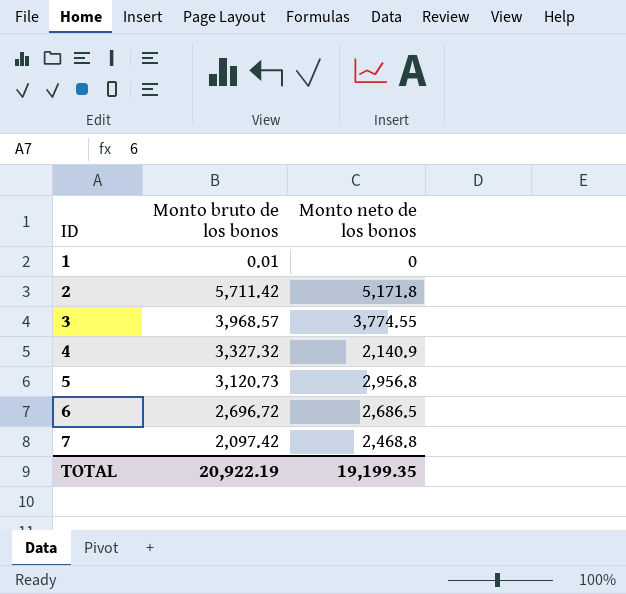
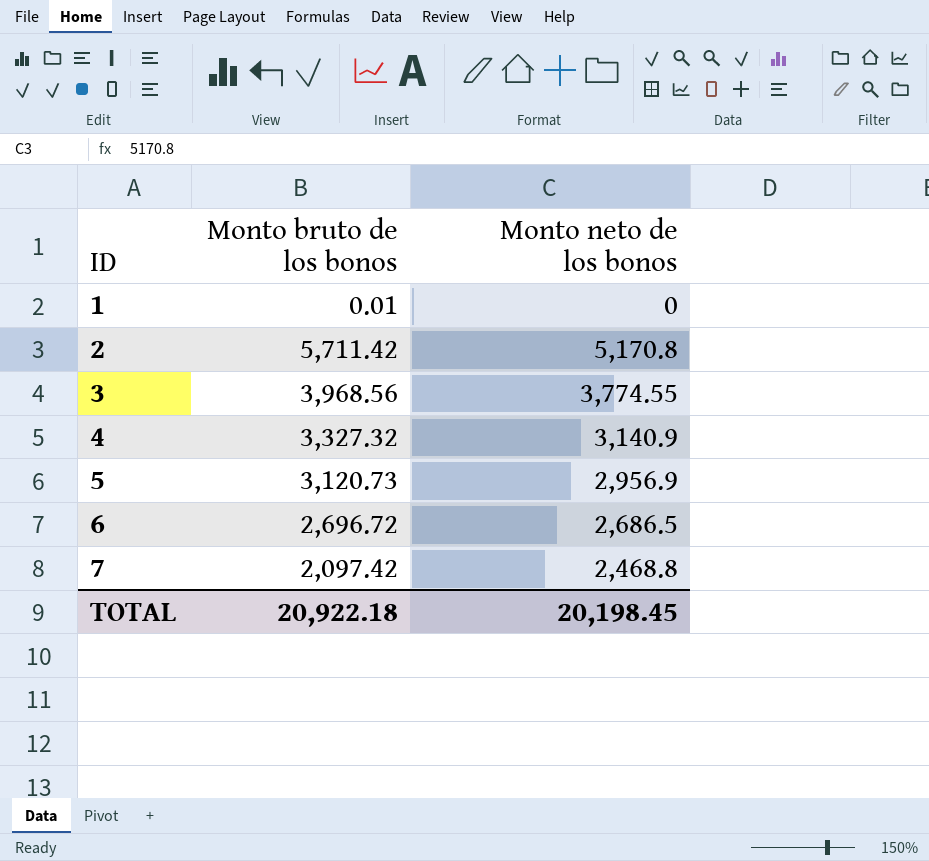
2 | Monto neto de los bonos: 5,171.8 -> 5,170.8
3 | Monto bruto de los bonos: 3,968.57 -> 3,968.56
4 | Monto neto de los bonos: 2,140.9 -> 3,140.9
5 | Monto neto de los bonos: 2,956.8 -> 2,956.9
TOTAL | Monto bruto de los bonos: 20,922.19 -> 20,922.18
TOTAL | Monto neto de los bonos: 19,199.35 -> 20,198.45

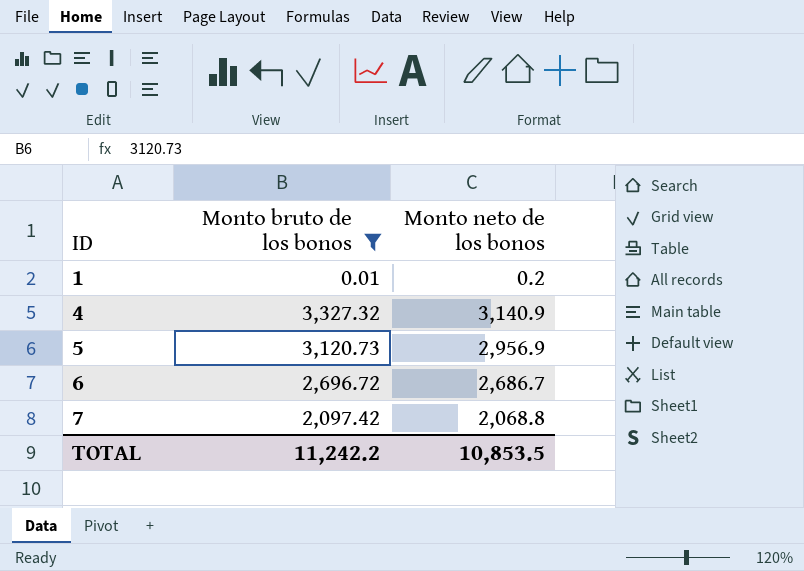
filter: none -> Monto bruto de los bonos <= 3,327.32
1 | Monto neto de los bonos: 0 -> 0.2
6 | Monto neto de los bonos: 2,686.5 -> 2,686.7
7 | Monto neto de los bonos: 2,468.8 -> 2,068.8
TOTAL | Monto bruto de los bonos: 20,922.18 -> 11,242.2
TOTAL | Monto neto de los bonos: 20,198.45 -> 10,853.5

